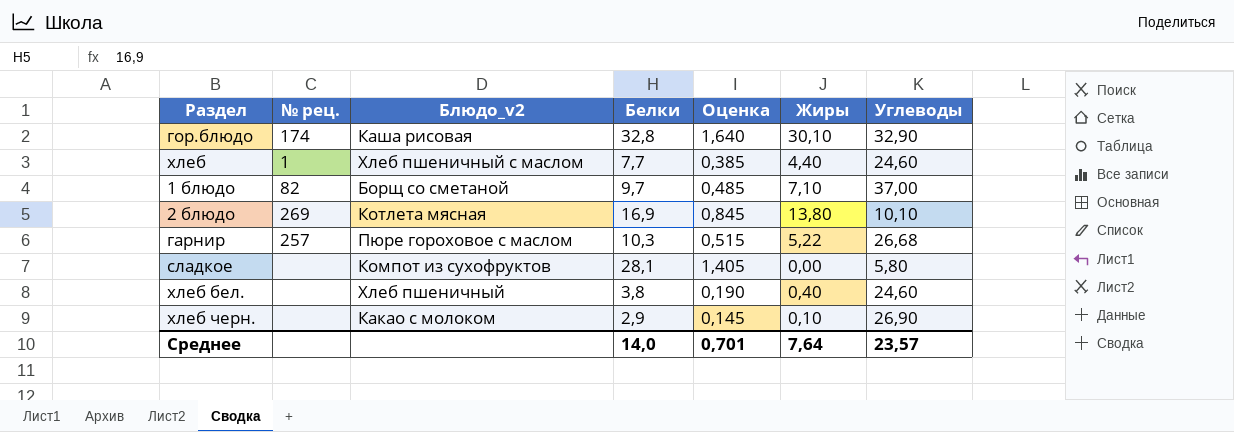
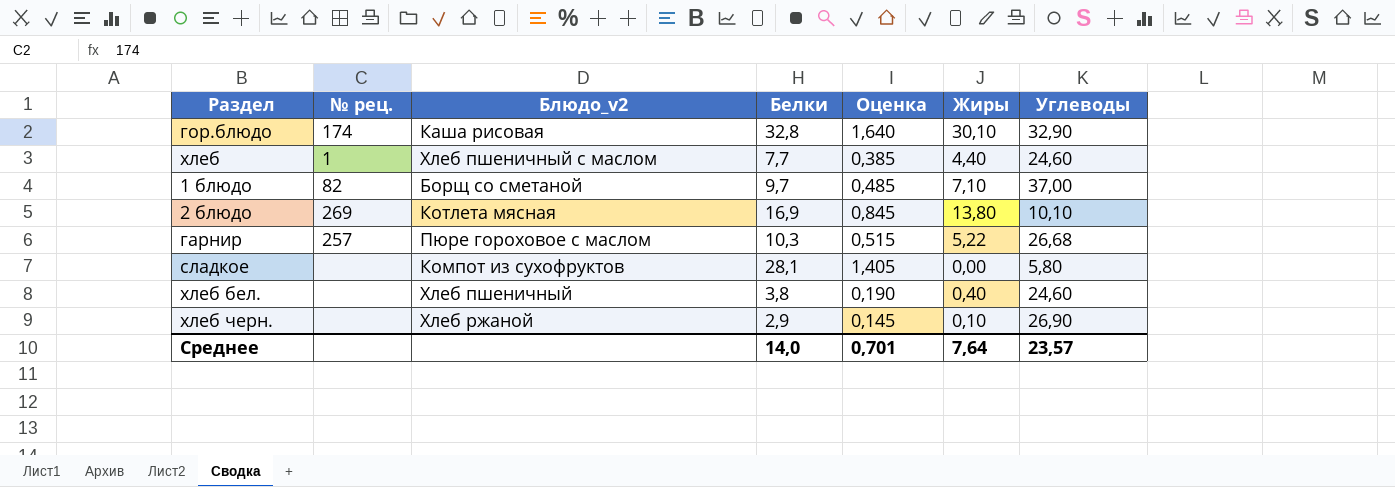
хлеб черн. | Блюдо_v2: Какао с молоком -> Хлеб ржаной

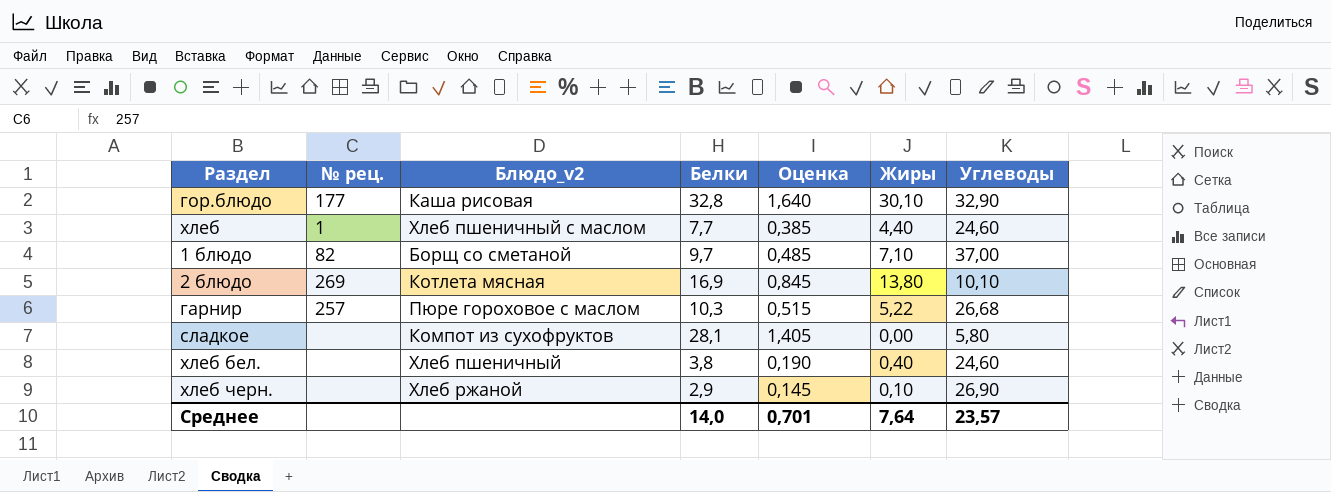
гор.блюдо | № рец.: 174 -> 177

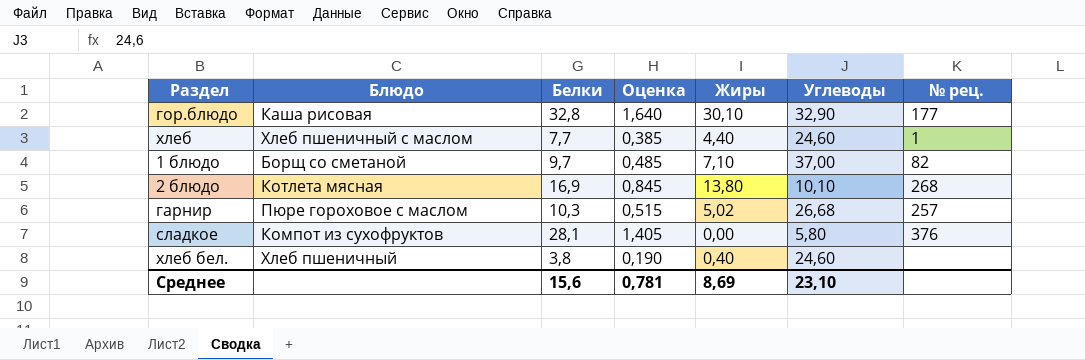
column name: Блюдо_v2 -> Блюдо
column № рец. | position: 2 -> 7
row хлеб черн.: none | Хлеб ржаной | 2,9 | 0,145 | 0,10 | 26,90 -> none
2 блюдо | № рец.: 269 -> 268
гарнир | Жиры: 5,22 -> 5,02
сладкое | № рец.: none -> 376
Среднее | Белки: 14,0 -> 15,6
Среднее | Оценка: 0,701 -> 0,781
Среднее | Жиры: 7,64 -> 8,69
Среднее | Углеводы: 23,57 -> 23,10

